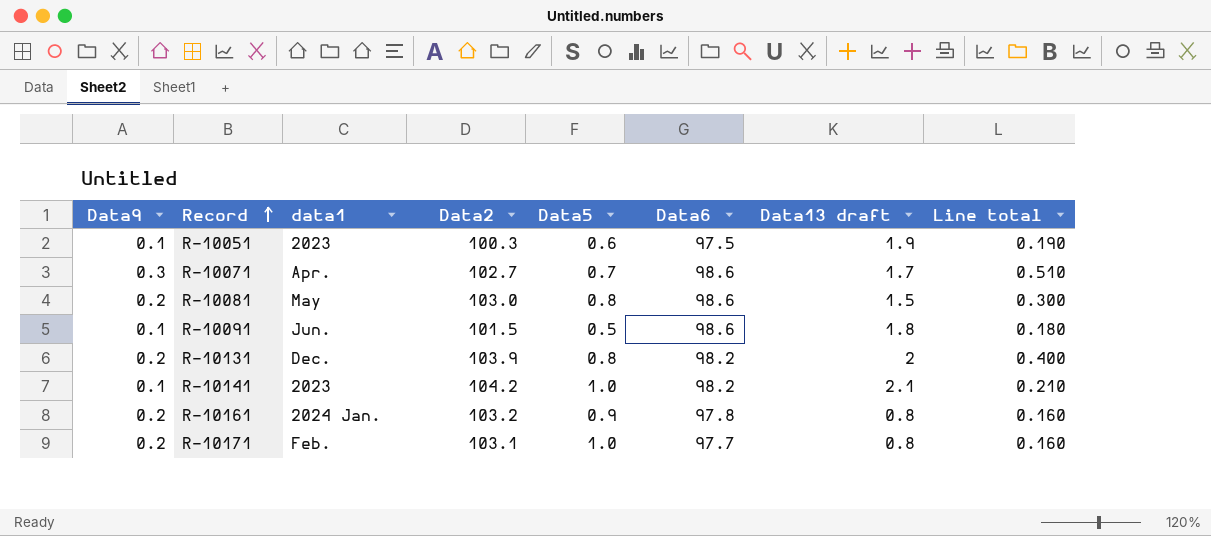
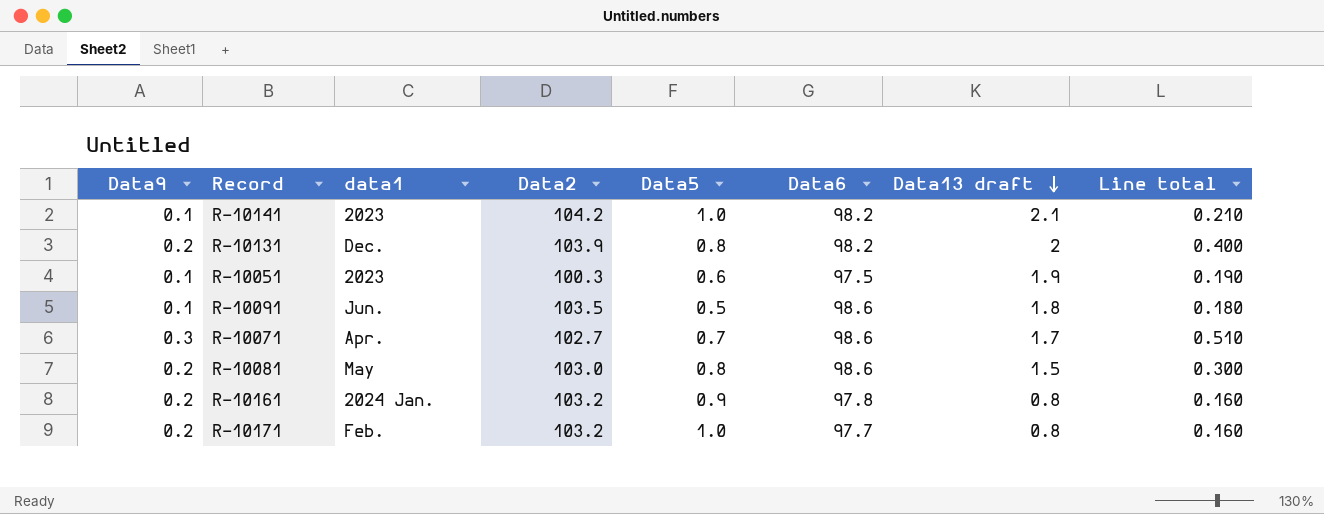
row order: Record ascending -> Data13 draft descending
R-10091 | Data2: 101.5 -> 103.5
R-10171 | Data2: 103.1 -> 103.2

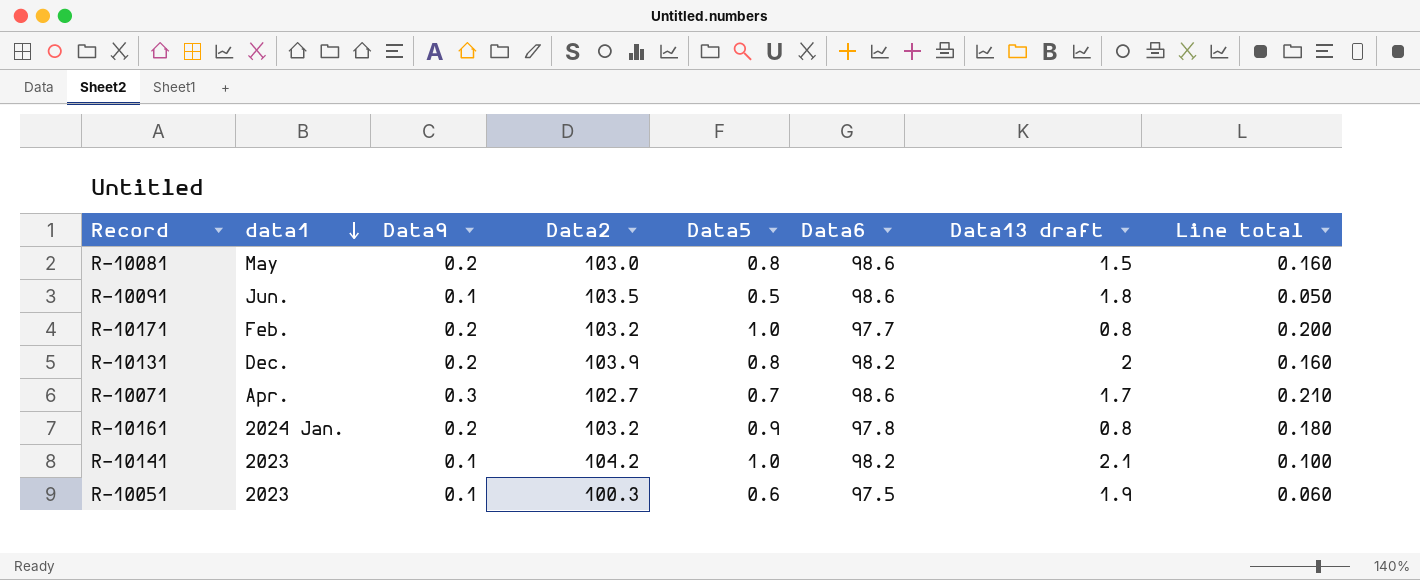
row order: Data13 draft descending -> data1 descending
column Data9 | position: 1 -> 3
column Line total | formula: [Data9] * [Data13 draft] -> [Data9] * [Data5]

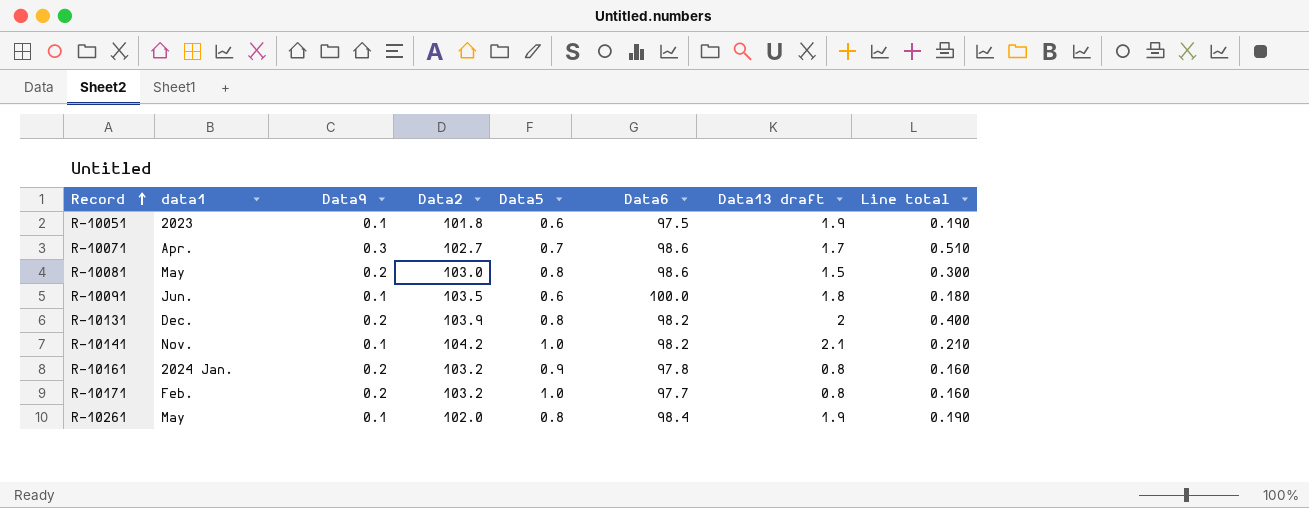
row order: data1 descending -> Record ascending
column Line total | formula: [Data9] * [Data5] -> [Data9] * [Data13 draft]
R-10051 | Data2: 100.3 -> 101.8
R-10091 | Data5: 0.5 -> 0.6
R-10091 | Data6: 98.6 -> 100.0
R-10141 | data1: 2023 -> Nov.
row R-10261: none -> May | 0.1 | 102.0 | 0.8 | 98.4 | 1.9 | 0.190

